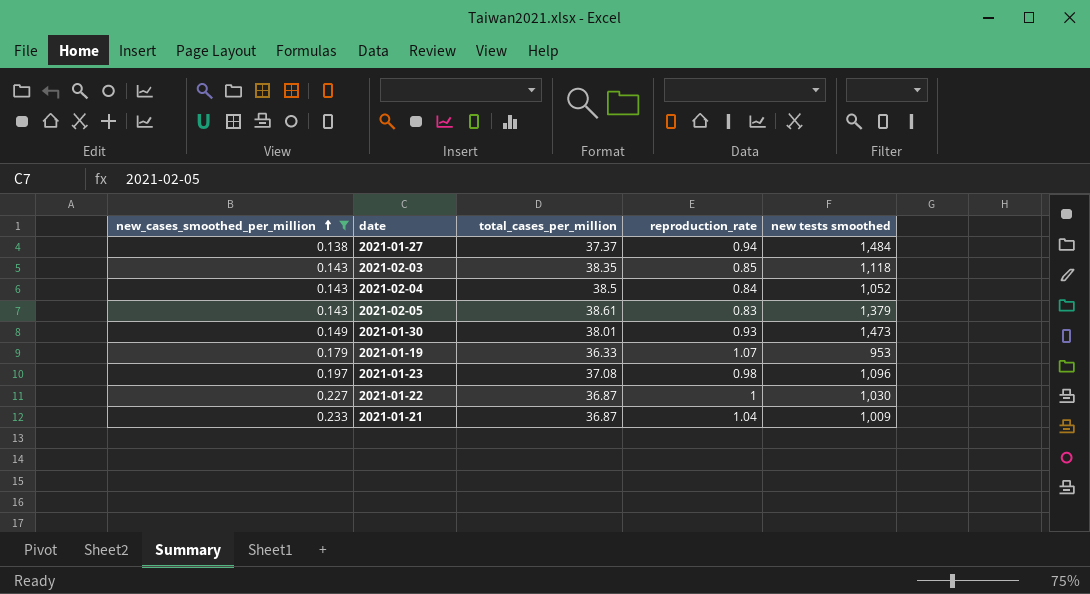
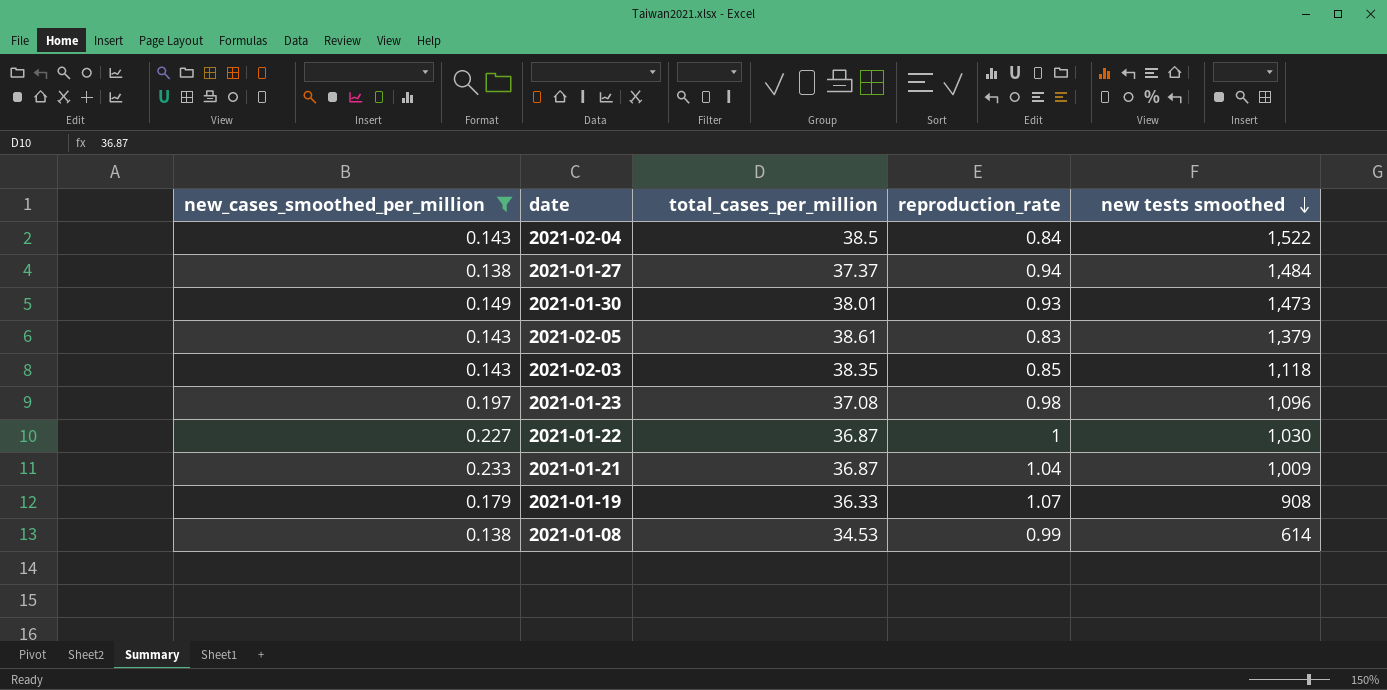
row order: new_cases_smoothed_per_million ascending -> new tests smoothed descending
2021-02-04 | new tests smoothed: 1,052 -> 1,522
2021-01-19 | new tests smoothed: 953 -> 908
row 2021-01-08: none -> 0.138 | 34.53 | 0.99 | 614

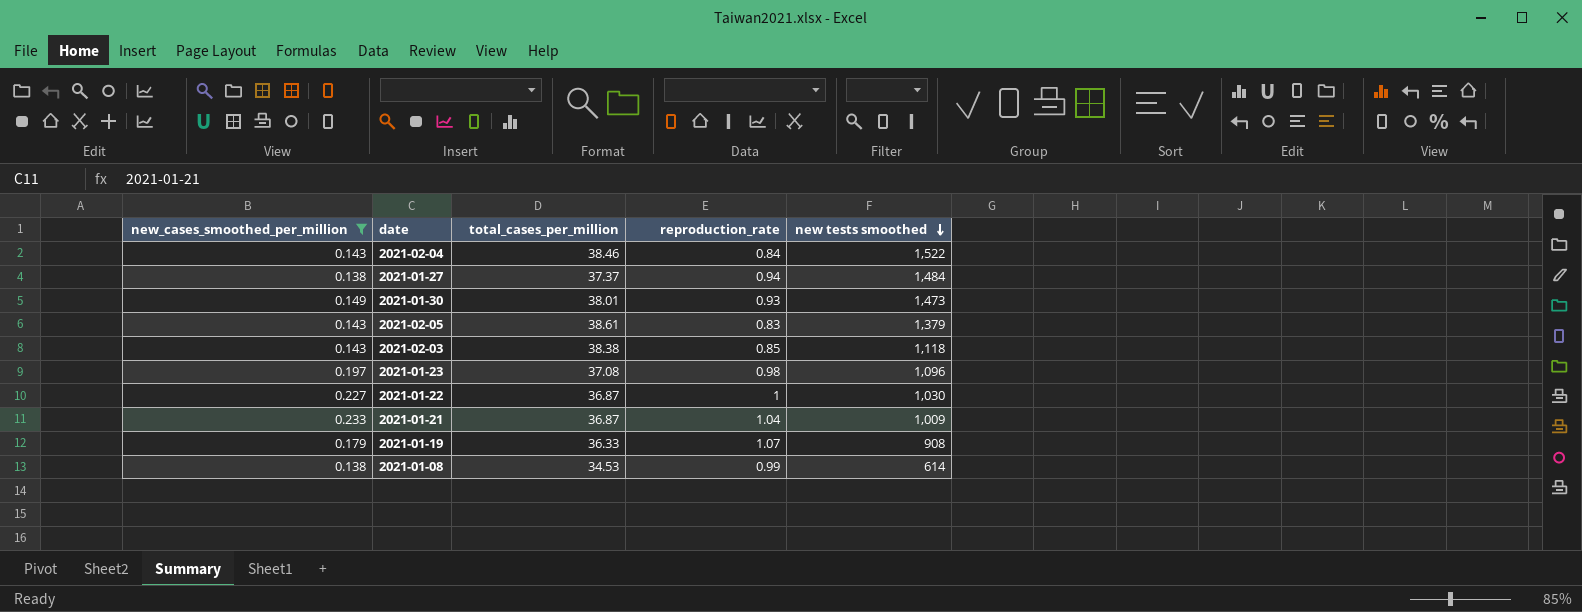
2021-02-04 | total_cases_per_million: 38.5 -> 38.46
2021-02-03 | total_cases_per_million: 38.35 -> 38.38

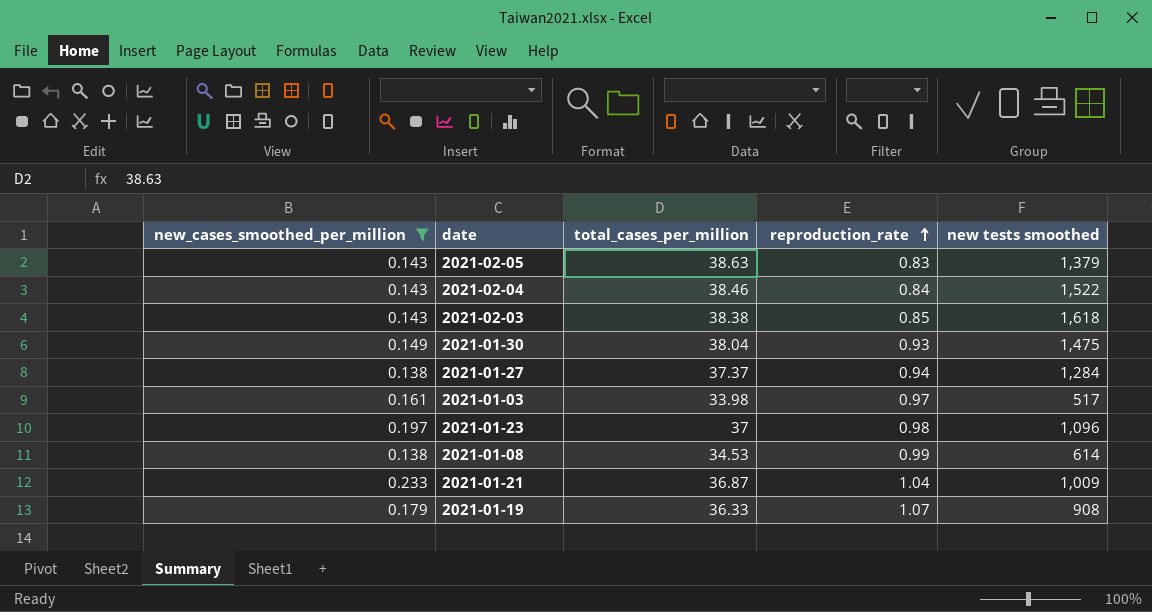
row order: new tests smoothed descending -> reproduction_rate ascending
row 2021-01-22: 0.227 | 36.87 | 1 | 1,030 -> none
2021-02-05 | total_cases_per_million: 38.61 -> 38.63
2021-02-03 | new tests smoothed: 1,118 -> 1,618
2021-01-30 | total_cases_per_million: 38.01 -> 38.04
2021-01-30 | new tests smoothed: 1,473 -> 1,475
2021-01-27 | new tests smoothed: 1,484 -> 1,284
row 2021-01-03: none -> 0.161 | 33.98 | 0.97 | 517
2021-01-23 | total_cases_per_million: 37.08 -> 37

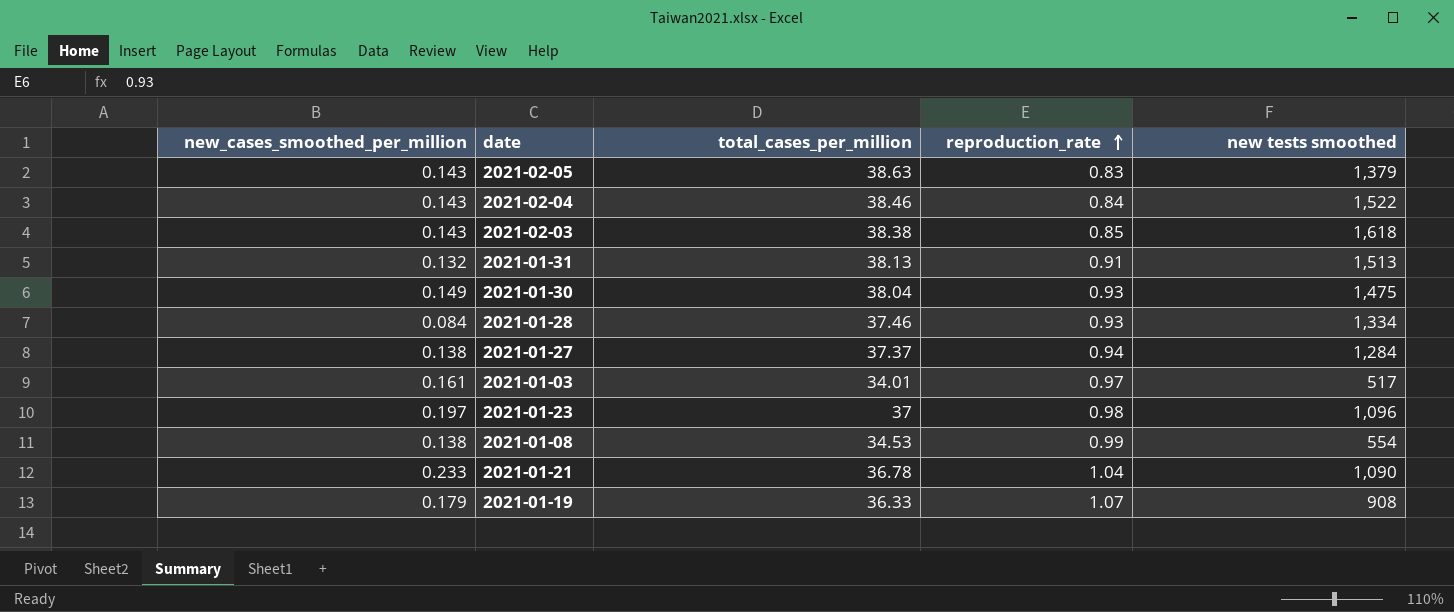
filter: new_cases_smoothed_per_million >= 0.138 -> none
2021-01-03 | total_cases_per_million: 33.98 -> 34.01
2021-01-08 | new tests smoothed: 614 -> 554
2021-01-21 | total_cases_per_million: 36.87 -> 36.78
2021-01-21 | new tests smoothed: 1,009 -> 1,090

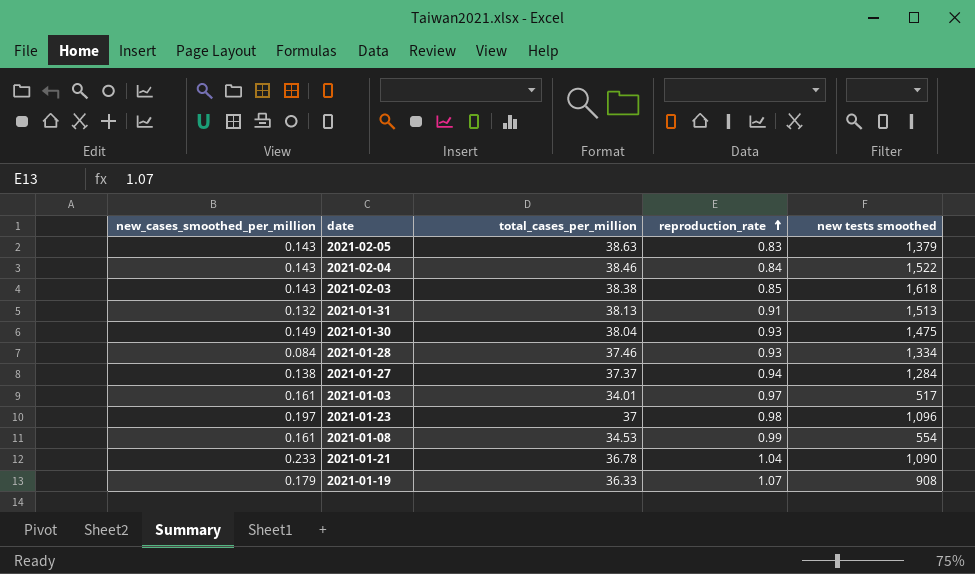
2021-01-08 | new_cases_smoothed_per_million: 0.138 -> 0.161

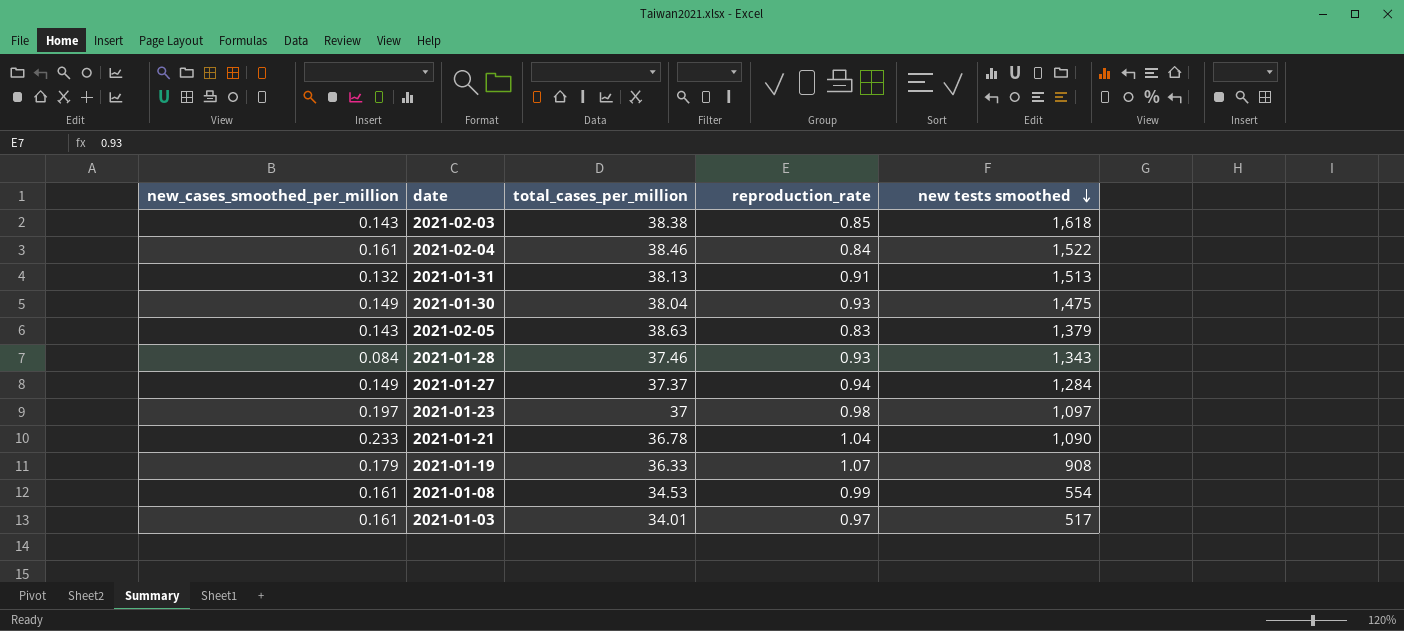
row order: reproduction_rate ascending -> new tests smoothed descending
2021-02-04 | new_cases_smoothed_per_million: 0.143 -> 0.161
2021-01-28 | new tests smoothed: 1,334 -> 1,343
2021-01-27 | new_cases_smoothed_per_million: 0.138 -> 0.149
2021-01-23 | new tests smoothed: 1,096 -> 1,097

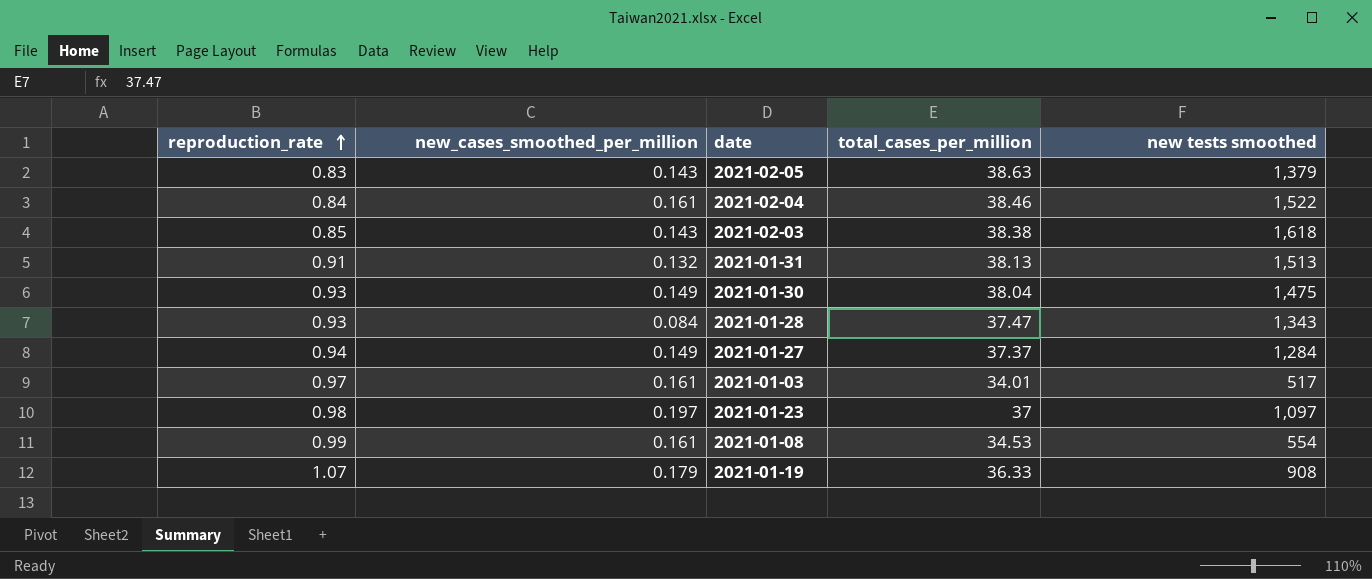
row order: new tests smoothed descending -> reproduction_rate ascending
column reproduction_rate | position: 4 -> 1
row 2021-01-21: 0.233 | 36.78 | 1.04 | 1,090 -> none
2021-01-28 | total_cases_per_million: 37.46 -> 37.47

